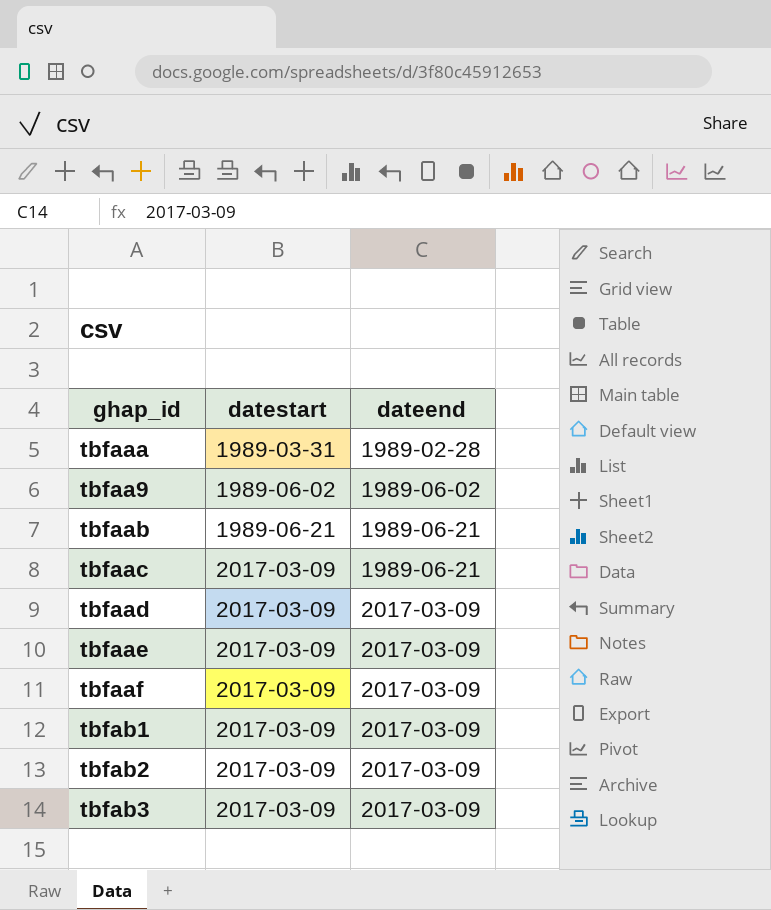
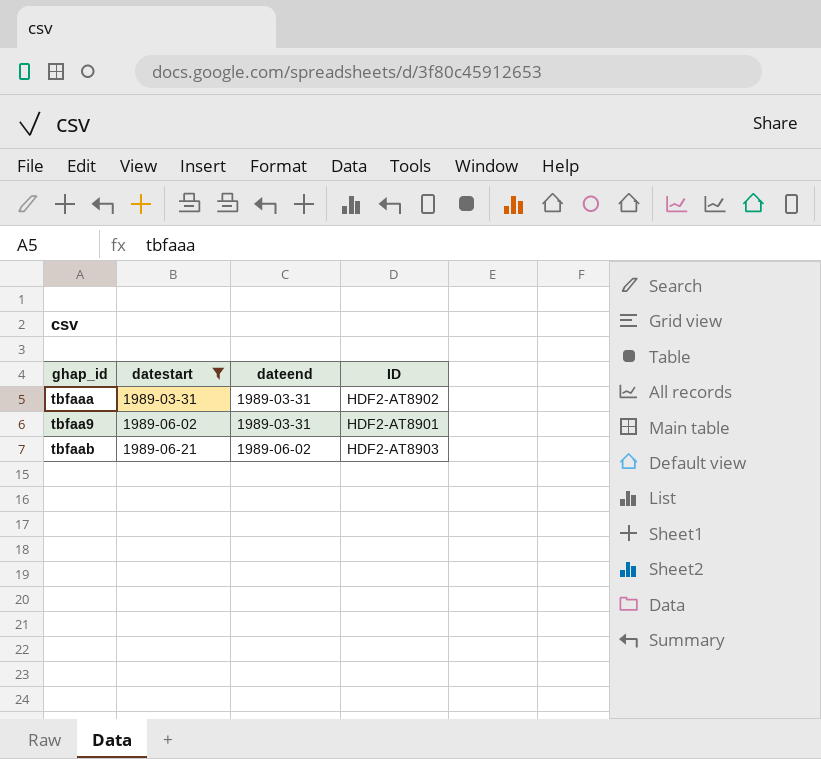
filter: none -> datestart != 2017-03-09
column ID | position: none -> 4
tbfaaa | dateend: 1989-02-28 -> 1989-03-31
tbfaa9 | dateend: 1989-06-02 -> 1989-03-31
tbfaab | dateend: 1989-06-21 -> 1989-06-02

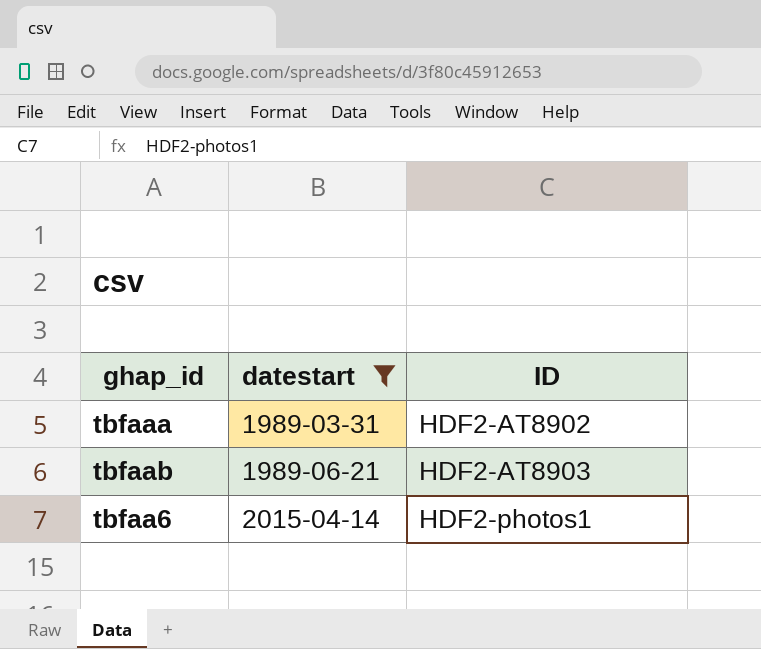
column dateend | position: 3 -> none
row tbfaa9: 1989-06-02 | 1989-03-31 | HDF2-AT8901 -> none
row tbfaa6: none -> 2015-04-14 | HDF2-photos1

